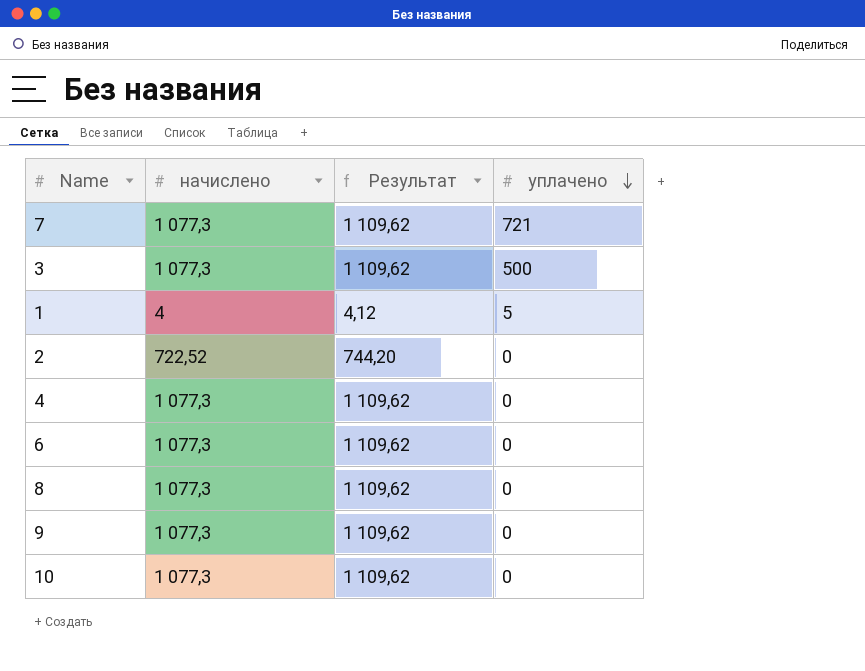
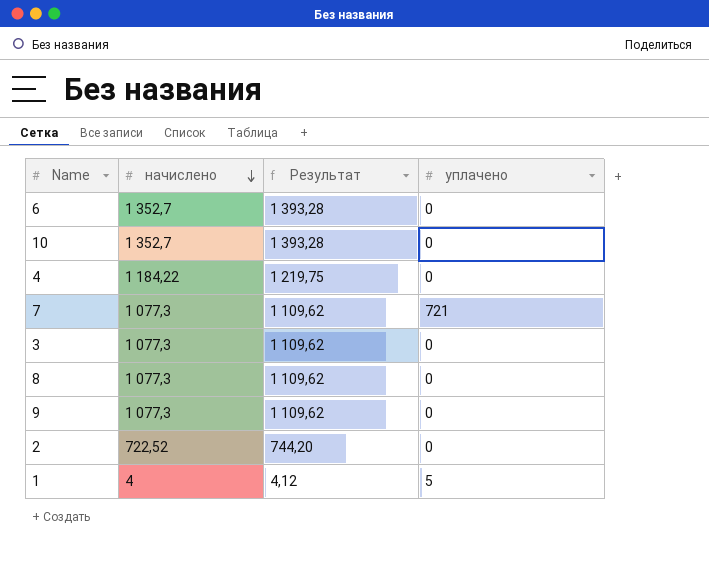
row order: уплачено descending -> начислено descending
6 | начислено: 1 077,3 -> 1 352,7
6 | Результат: 1 109,62 -> 1 393,28
10 | начислено: 1 077,3 -> 1 352,7
10 | Результат: 1 109,62 -> 1 393,28
4 | начислено: 1 077,3 -> 1 184,22
4 | Результат: 1 109,62 -> 1 219,75
3 | уплачено: 500 -> 0

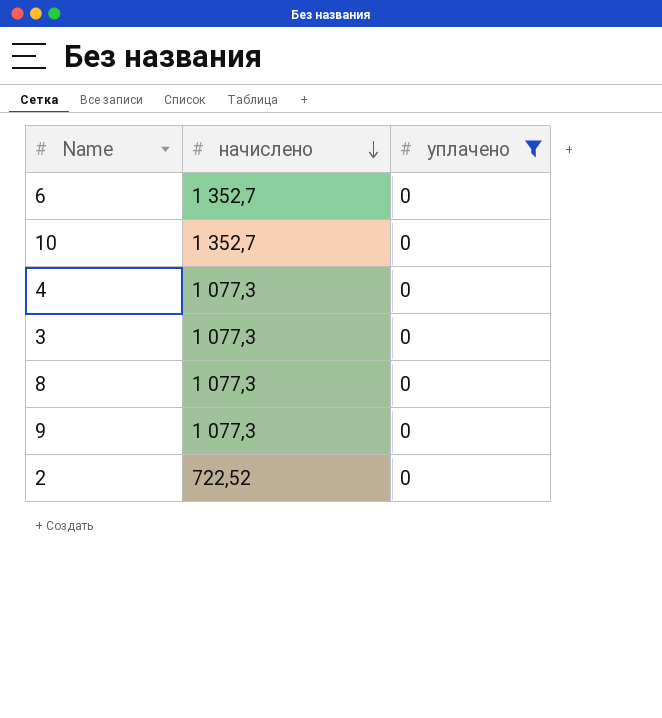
filter: none -> уплачено = 0
column Результат | formula: [начислено] * 1,03 -> none
4 | начислено: 1 184,22 -> 1 077,3

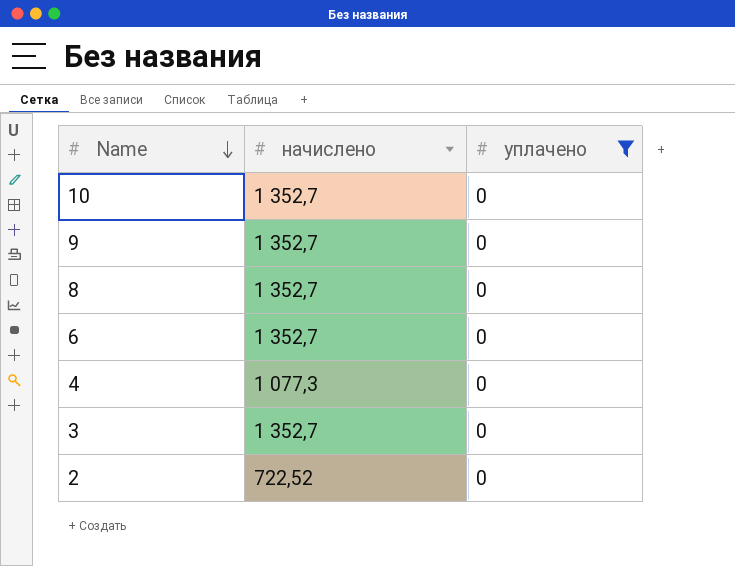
row order: начислено descending -> Name descending
9 | начислено: 1 077,3 -> 1 352,7
8 | начислено: 1 077,3 -> 1 352,7
3 | начислено: 1 077,3 -> 1 352,7

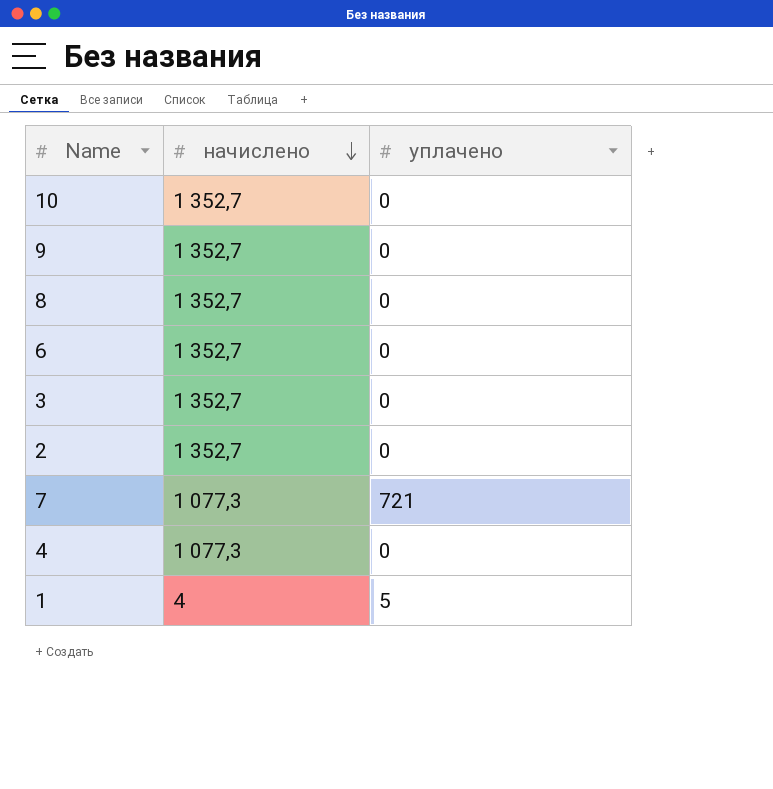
filter: уплачено = 0 -> none
row order: Name descending -> начислено descending
2 | начислено: 722,52 -> 1 352,7

